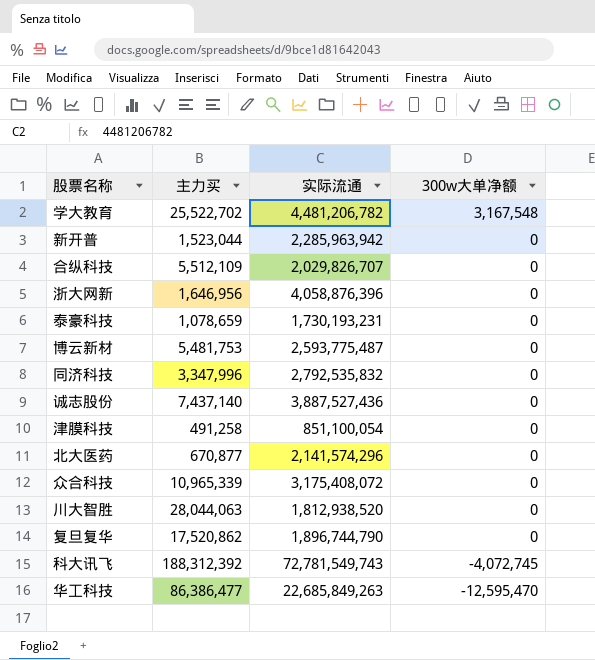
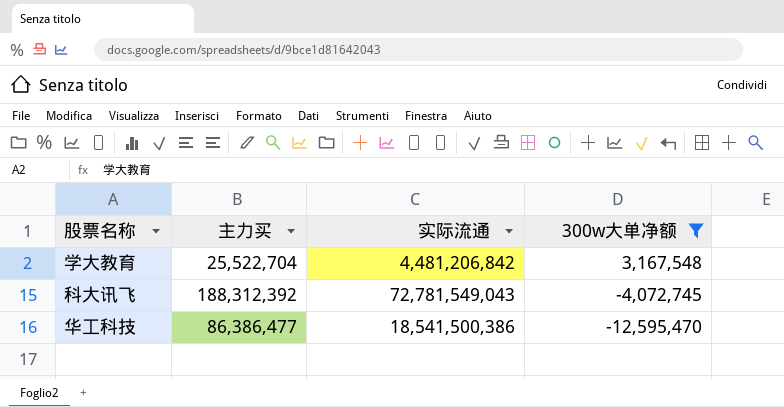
filter: none -> 300w大单净额 != 0
学大教育 | 主力买: 25,522,702 -> 25,522,704
学大教育 | 实际流通: 4,481,206,782 -> 4,481,206,842
科大讯飞 | 实际流通: 72,781,549,743 -> 72,781,549,043
华工科技 | 实际流通: 22,685,849,263 -> 18,541,500,386

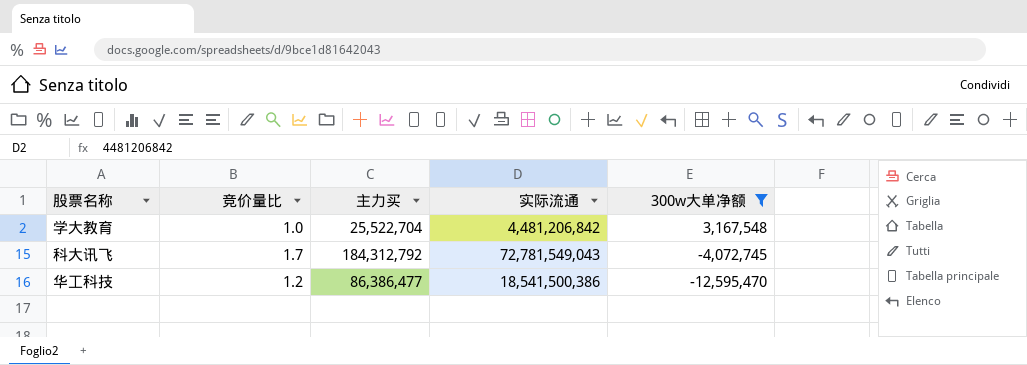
column 竞价量比 | position: none -> 2
科大讯飞 | 主力买: 188,312,392 -> 184,312,792

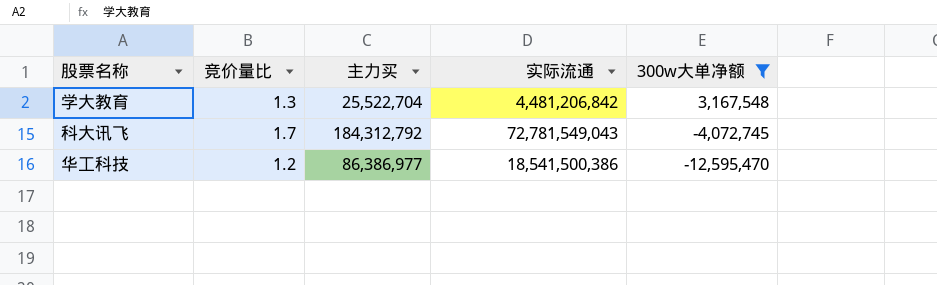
学大教育 | 竞价量比: 1.0 -> 1.3
华工科技 | 主力买: 86,386,477 -> 86,386,977

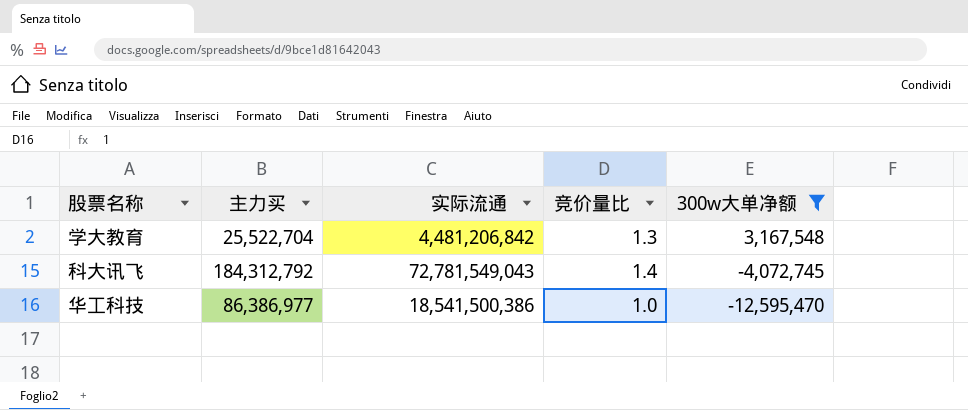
column 竞价量比 | position: 2 -> 4
科大讯飞 | 竞价量比: 1.7 -> 1.4
华工科技 | 竞价量比: 1.2 -> 1.0

